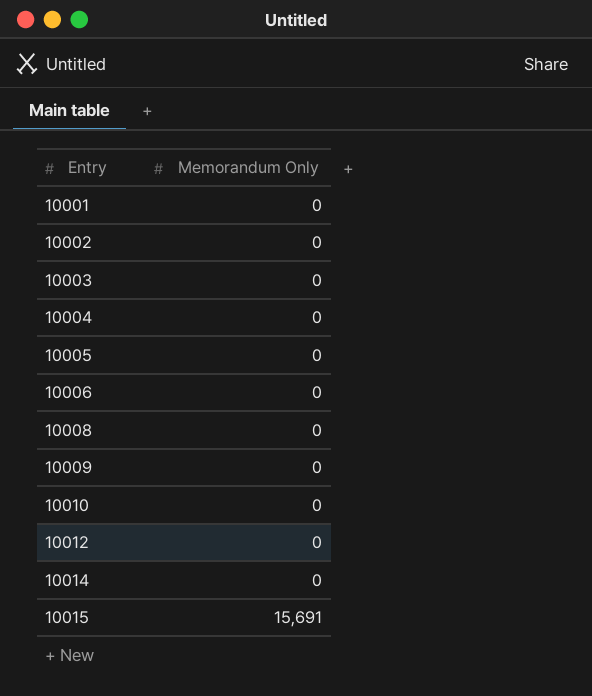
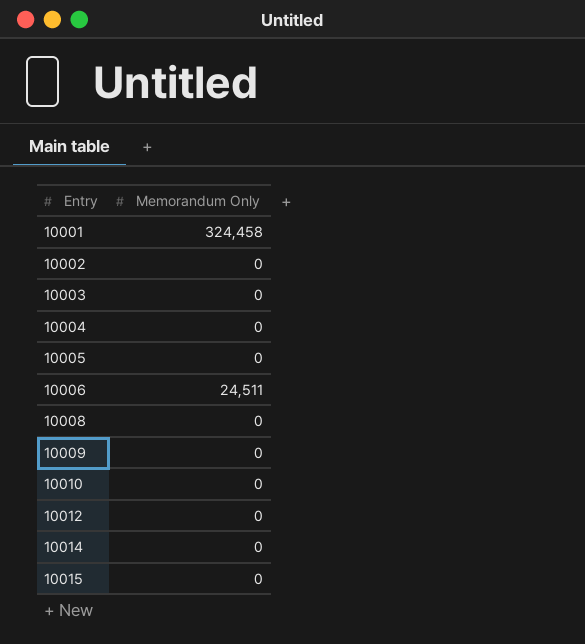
10001 | Memorandum Only: 0 -> 324,458
10006 | Memorandum Only: 0 -> 24,511
10015 | Memorandum Only: 15,691 -> 0

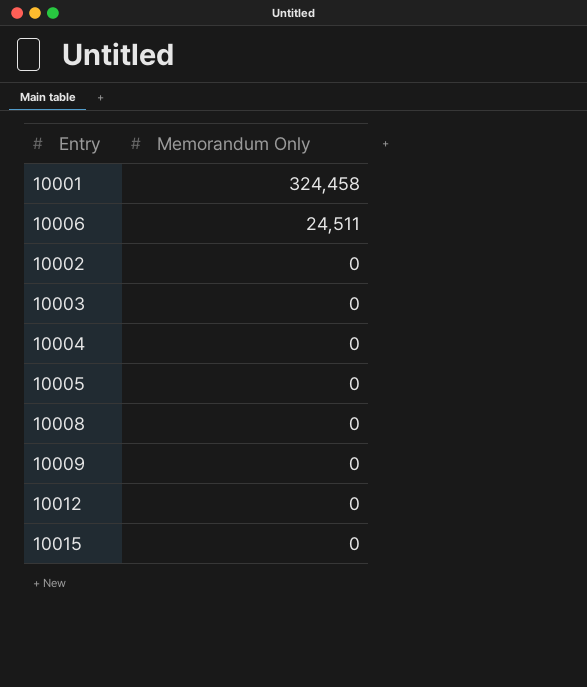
row order: Entry ascending -> Memorandum Only descending
row 10010: 0 -> none
row 10014: 0 -> none

